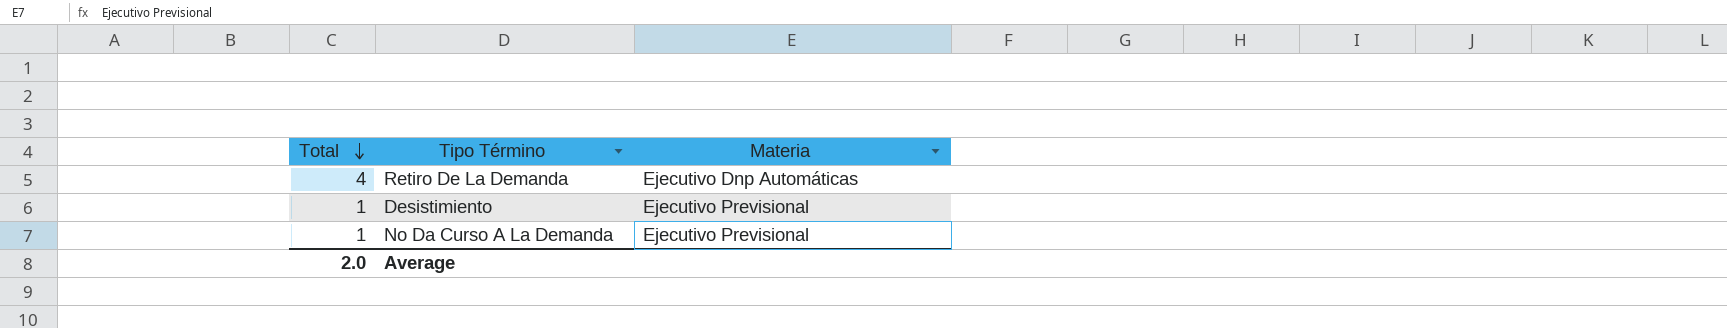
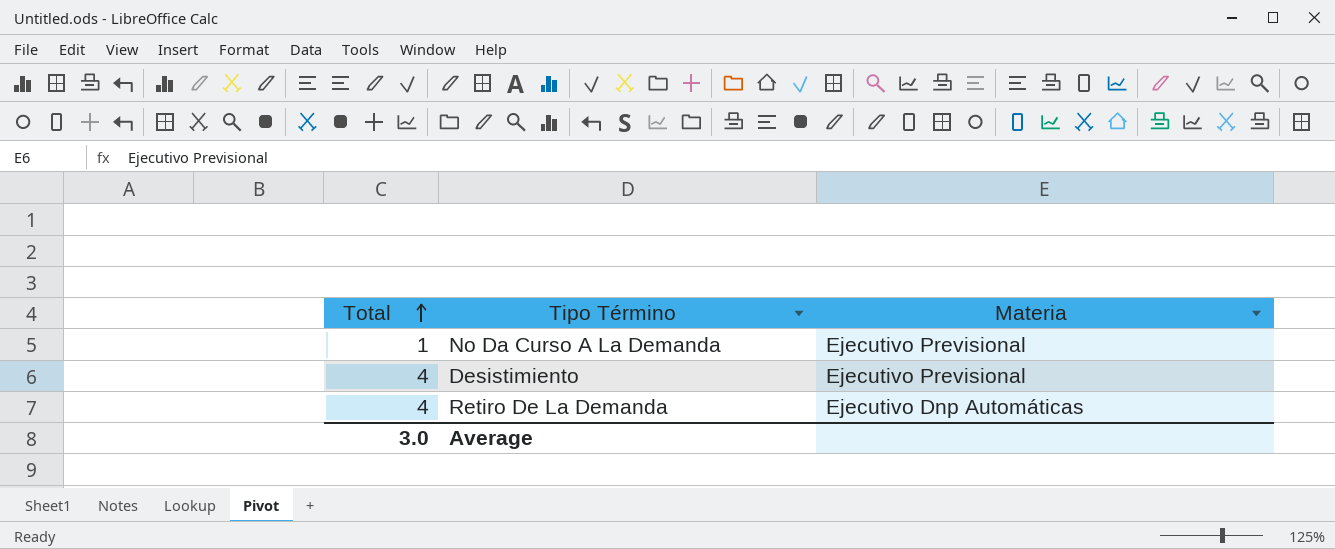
row order: Total descending -> Total ascending
Desistimiento | Total: 1 -> 4
Average | Total: 2.0 -> 3.0

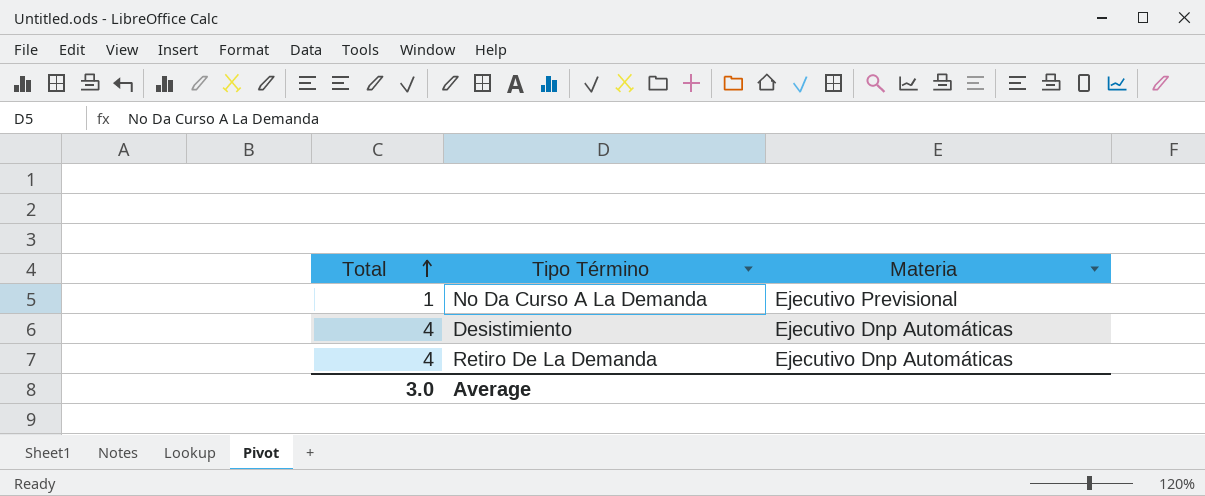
Desistimiento | Materia: Ejecutivo Previsional -> Ejecutivo Dnp Automáticas

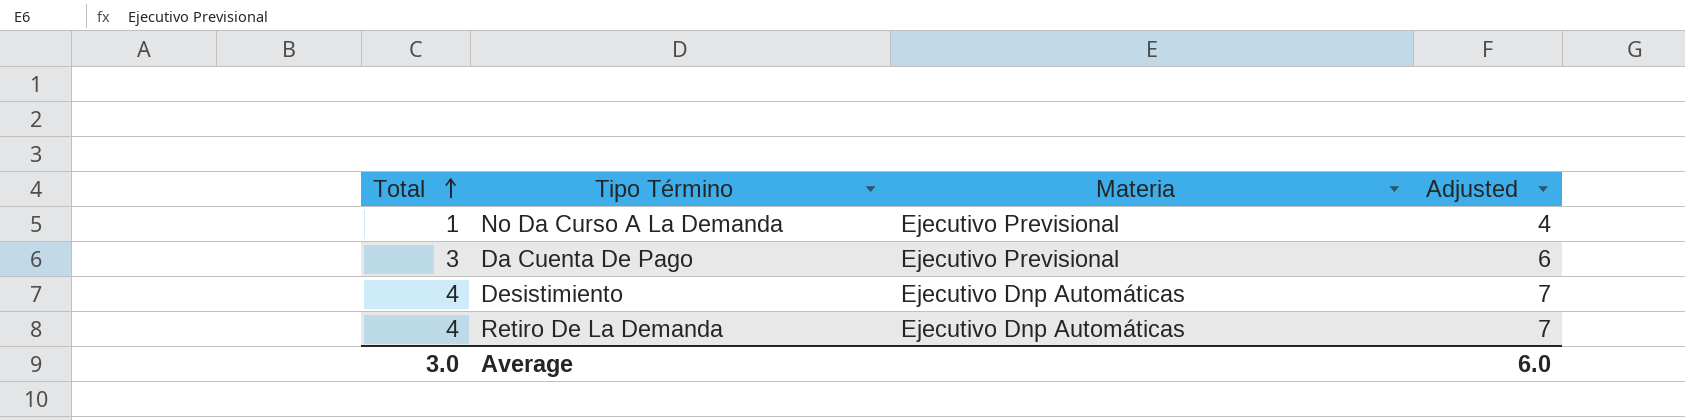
column Adjusted | formula: none -> [Total] + 3
row Da Cuenta De Pago: none -> 3 | Ejecutivo Previsional | 6

